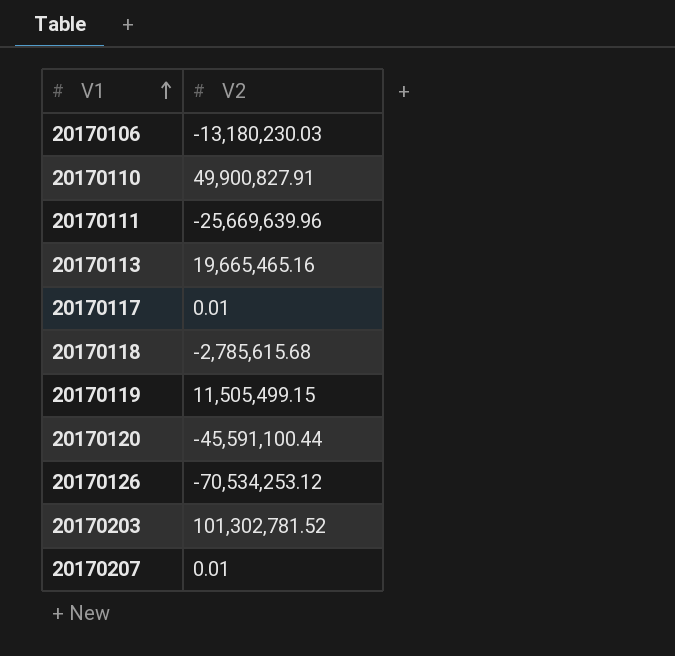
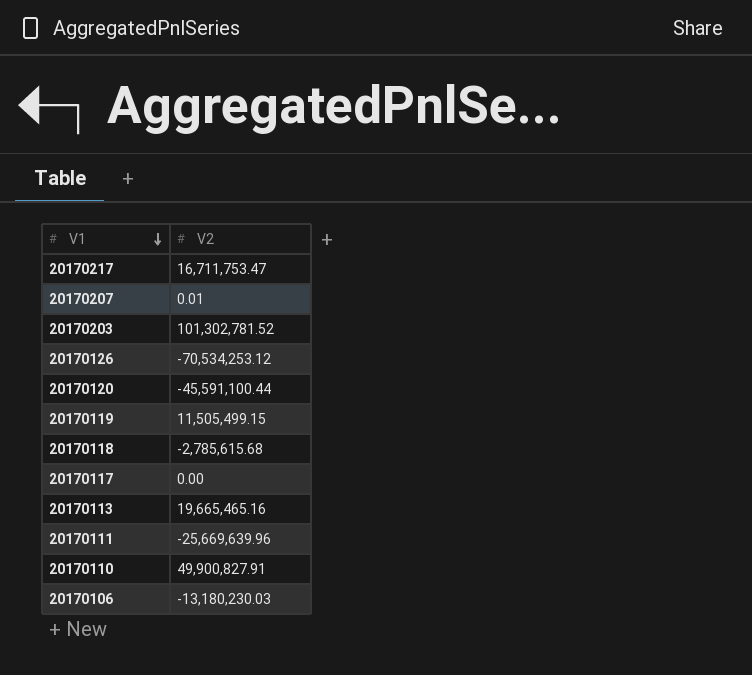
row order: V1 ascending -> V1 descending
row 20170217: none -> 16,711,753.47
20170117 | V2: 0.01 -> 0.00

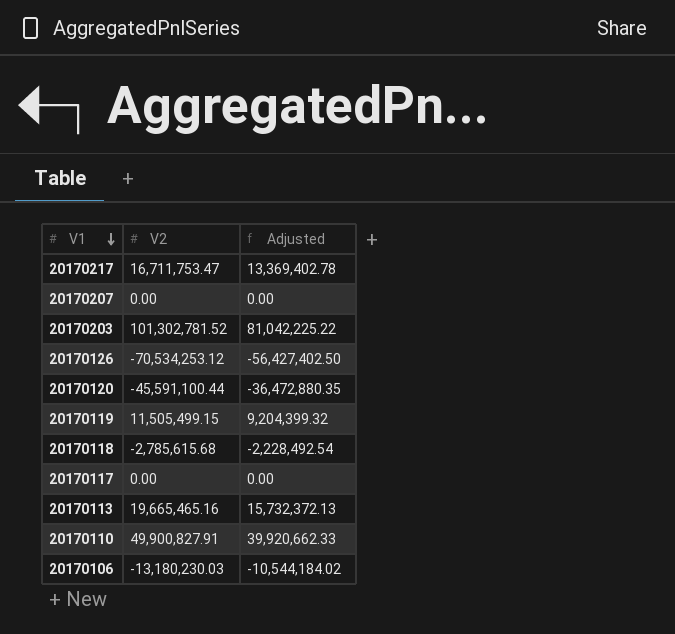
column Adjusted | formula: none -> [V2] * 0.8
row 20170111: -25,669,639.96 -> none
20170207 | V2: 0.01 -> 0.00

